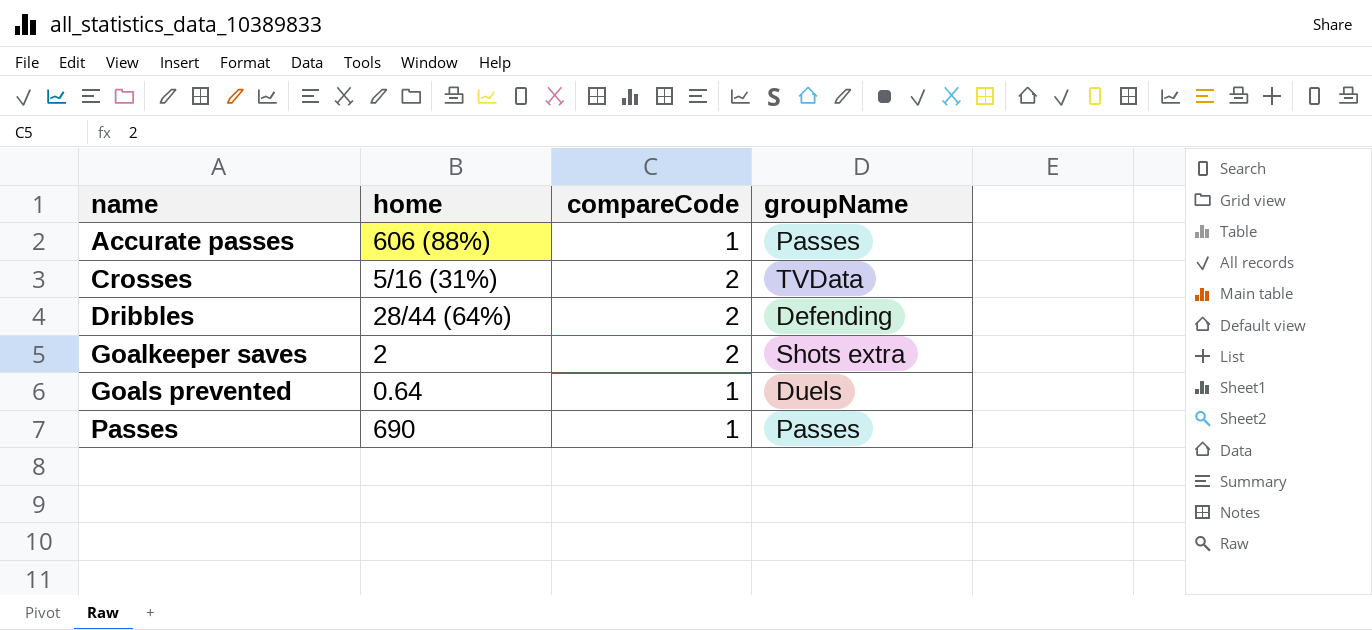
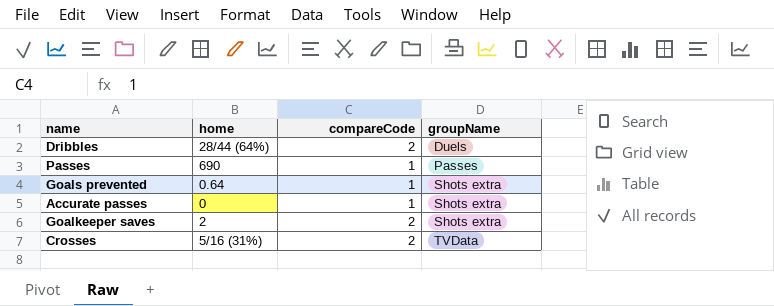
row order: name ascending -> groupName ascending
Dribbles | groupName: Defending -> Duels
Goals prevented | groupName: Duels -> Shots extra
Accurate passes | home: 606 (88%) -> 0
Accurate passes | groupName: Passes -> Shots extra

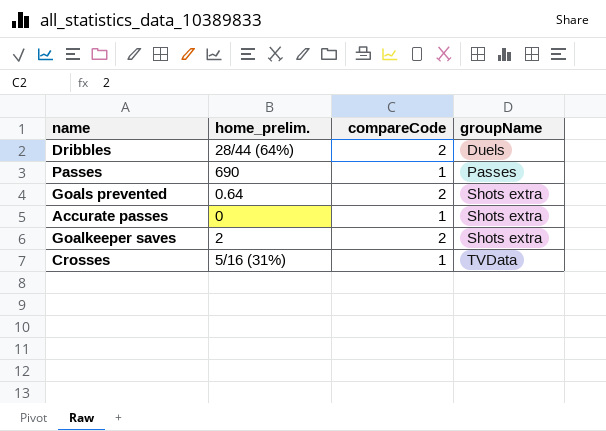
column name: home -> home_prelim.
Goals prevented | compareCode: 1 -> 2
Crosses | compareCode: 2 -> 1

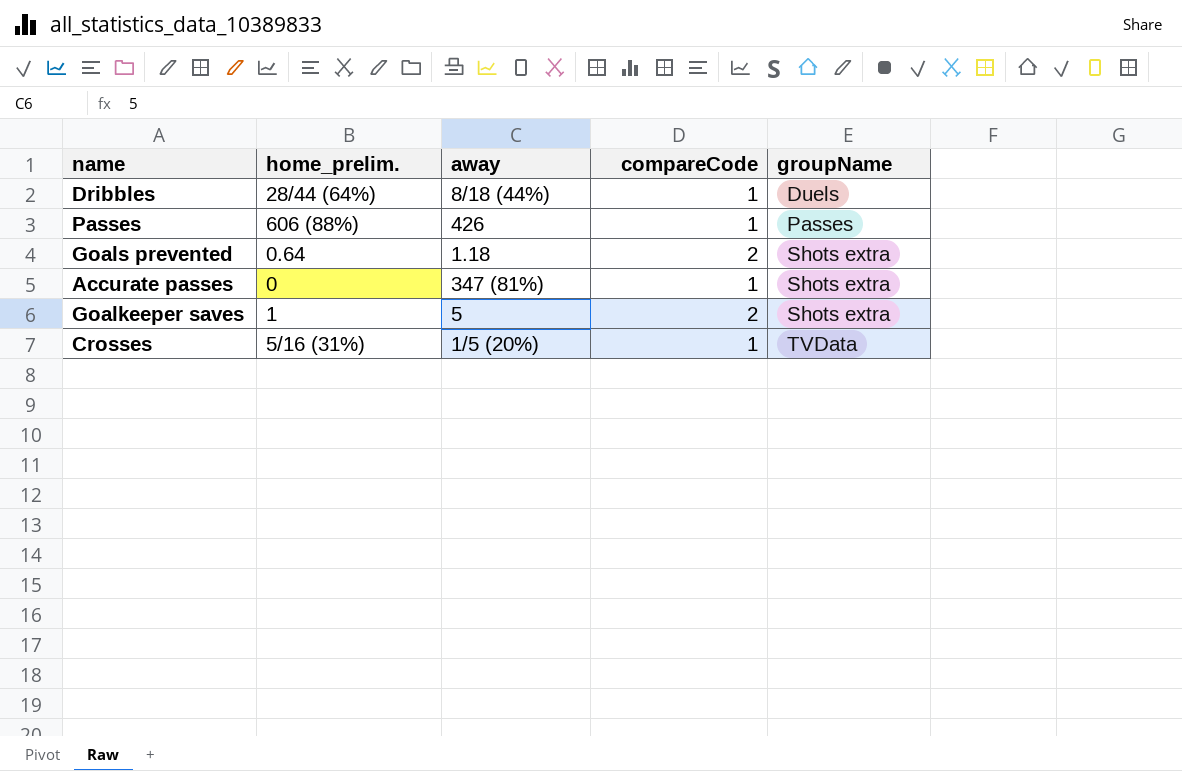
column away | position: none -> 3
Dribbles | compareCode: 2 -> 1
Passes | home_prelim.: 690 -> 606 (88%)
Goalkeeper saves | home_prelim.: 2 -> 1

